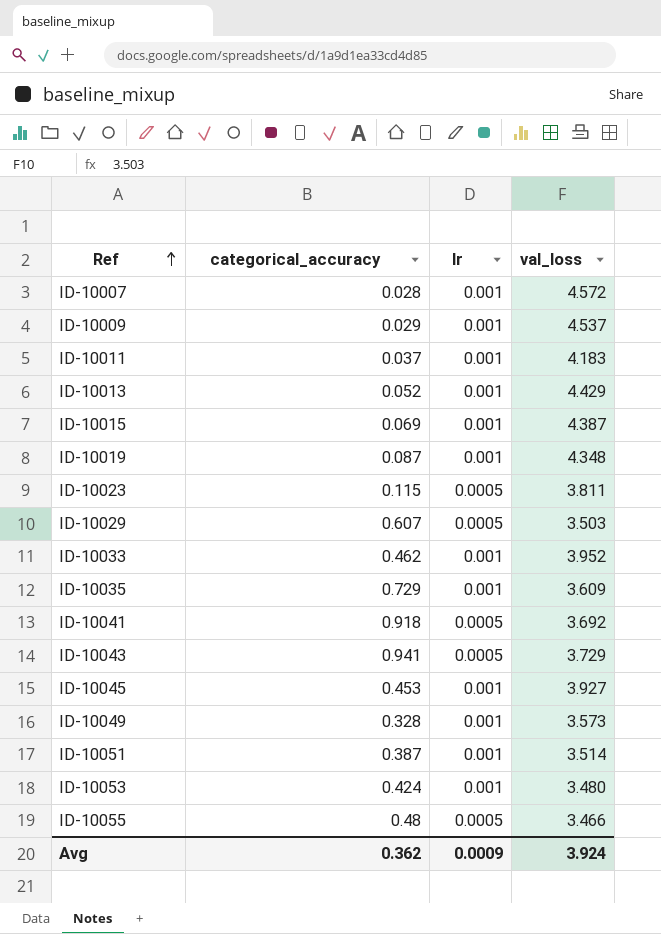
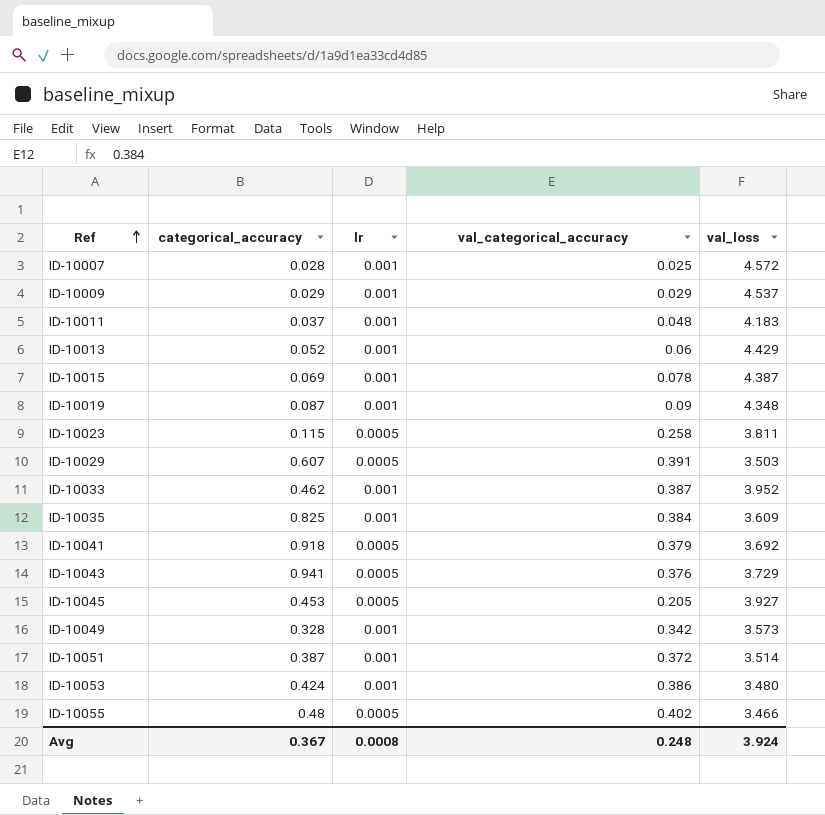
column val_categorical_accuracy | position: none -> 4
ID-10035 | categorical_accuracy: 0.729 -> 0.825
ID-10045 | lr: 0.001 -> 0.0005
Avg | categorical_accuracy: 0.362 -> 0.367
Avg | lr: 0.0009 -> 0.0008

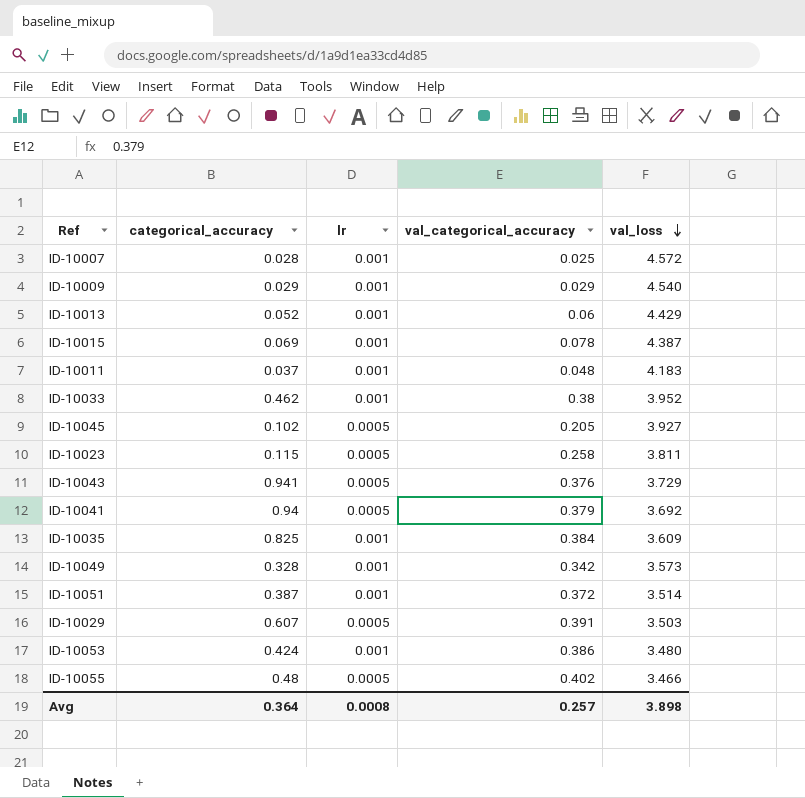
row order: Ref ascending -> val_loss descending
row ID-10019: 0.087 | 0.001 | 0.09 | 4.348 -> none
ID-10009 | val_loss: 4.537 -> 4.540
ID-10033 | val_categorical_accuracy: 0.387 -> 0.38
ID-10045 | categorical_accuracy: 0.453 -> 0.102
ID-10041 | categorical_accuracy: 0.918 -> 0.94
Avg | categorical_accuracy: 0.367 -> 0.364
Avg | val_categorical_accuracy: 0.248 -> 0.257
Avg | val_loss: 3.924 -> 3.898

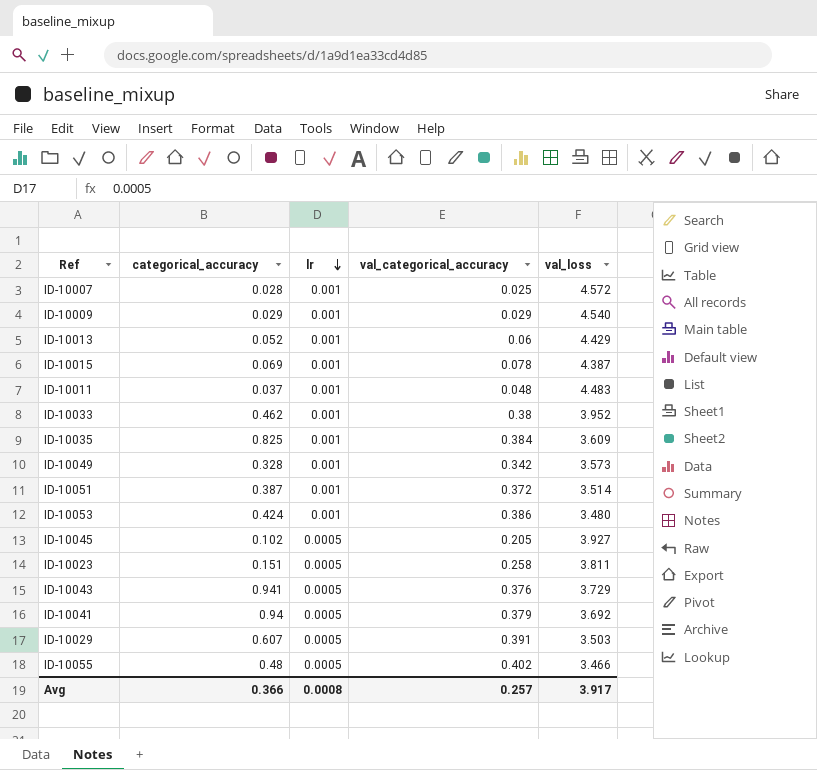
row order: val_loss descending -> lr descending
ID-10011 | val_loss: 4.183 -> 4.483
ID-10023 | categorical_accuracy: 0.115 -> 0.151
Avg | categorical_accuracy: 0.364 -> 0.366
Avg | val_loss: 3.898 -> 3.917

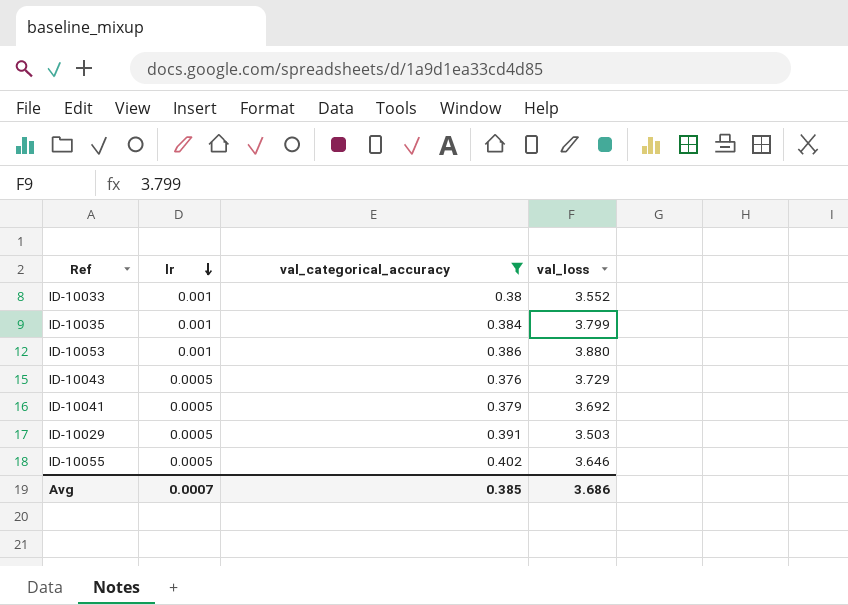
filter: none -> val_categorical_accuracy >= 0.376
column categorical_accuracy | position: 2 -> none
ID-10033 | val_loss: 3.952 -> 3.552
ID-10035 | val_loss: 3.609 -> 3.799
ID-10053 | val_loss: 3.480 -> 3.880
ID-10055 | val_loss: 3.466 -> 3.646
Avg | lr: 0.0008 -> 0.0007
Avg | val_categorical_accuracy: 0.257 -> 0.385
Avg | val_loss: 3.917 -> 3.686

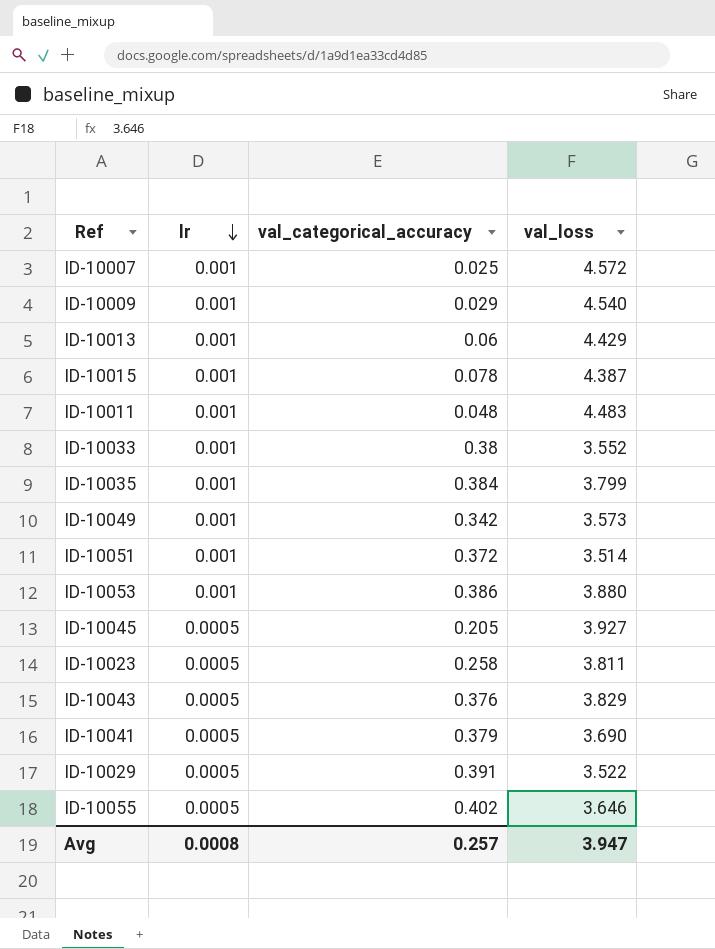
filter: val_categorical_accuracy >= 0.376 -> none
ID-10043 | val_loss: 3.729 -> 3.829
ID-10041 | val_loss: 3.692 -> 3.690
ID-10029 | val_loss: 3.503 -> 3.522
Avg | lr: 0.0007 -> 0.0008
Avg | val_categorical_accuracy: 0.385 -> 0.257
Avg | val_loss: 3.686 -> 3.947

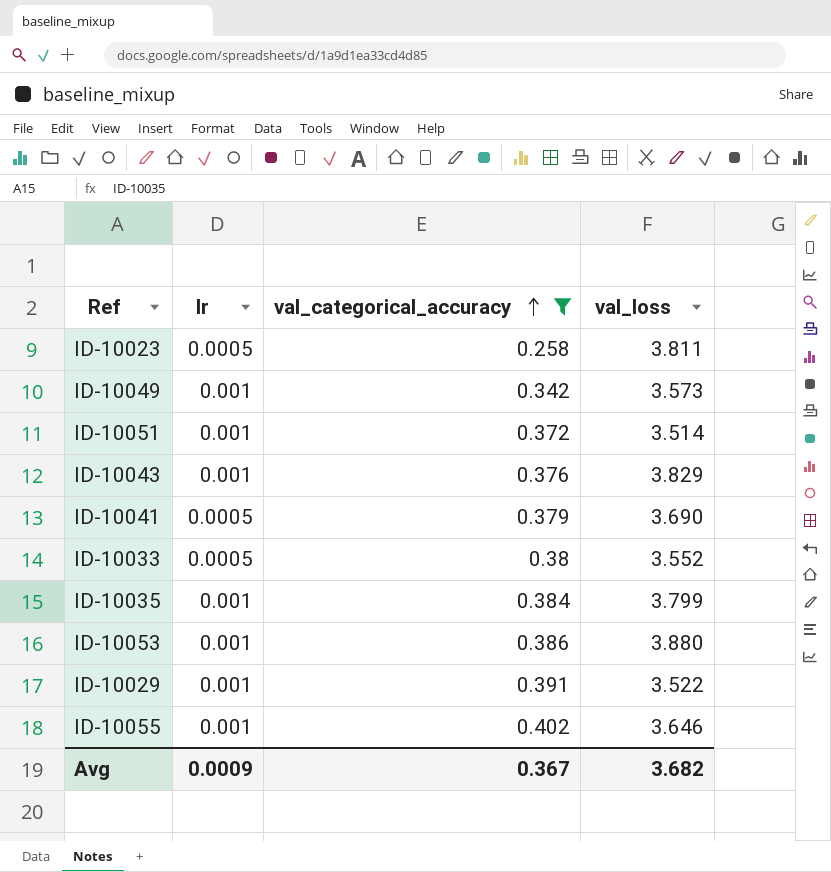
filter: none -> val_categorical_accuracy >= 0.258
row order: lr descending -> val_categorical_accuracy ascending
ID-10043 | lr: 0.0005 -> 0.001
ID-10033 | lr: 0.001 -> 0.0005
ID-10029 | lr: 0.0005 -> 0.001
ID-10055 | lr: 0.0005 -> 0.001
Avg | lr: 0.0008 -> 0.0009
Avg | val_categorical_accuracy: 0.257 -> 0.367
Avg | val_loss: 3.947 -> 3.682

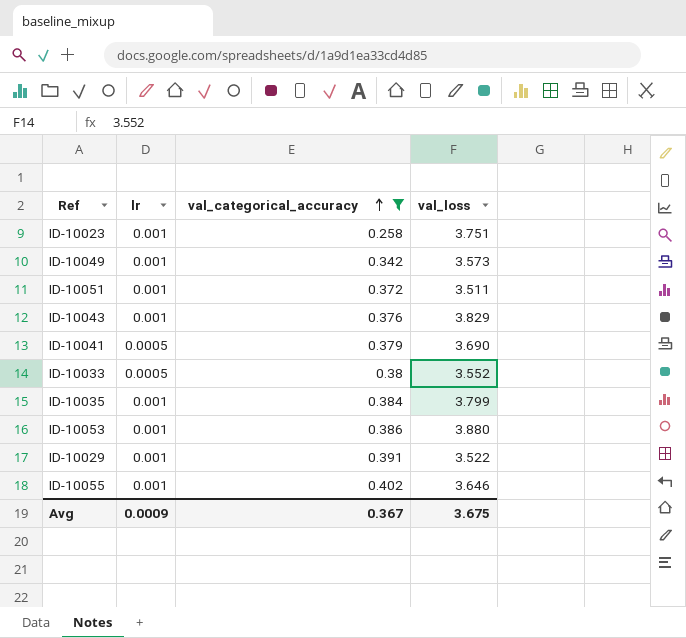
ID-10023 | lr: 0.0005 -> 0.001
ID-10023 | val_loss: 3.811 -> 3.751
ID-10051 | val_loss: 3.514 -> 3.511
Avg | val_loss: 3.682 -> 3.675

